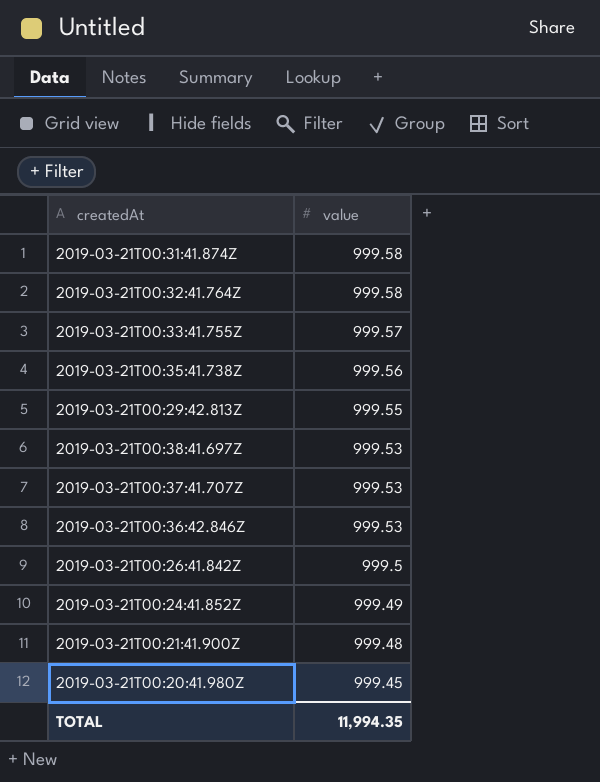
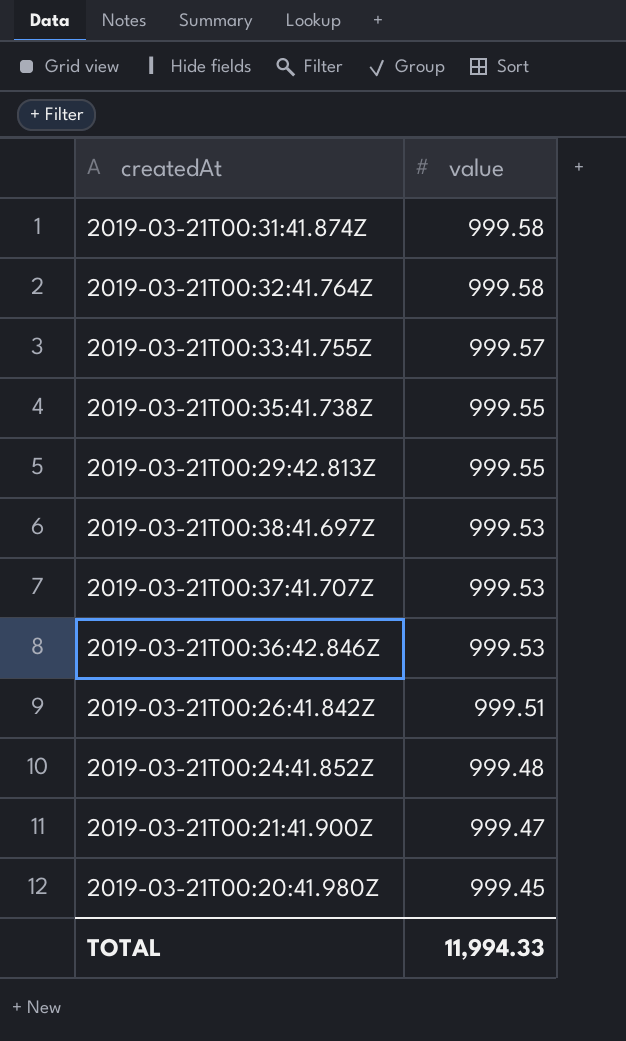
2019-03-21T00:35:41.738Z | value: 999.56 -> 999.55
2019-03-21T00:26:41.842Z | value: 999.5 -> 999.51
2019-03-21T00:24:41.852Z | value: 999.49 -> 999.48
2019-03-21T00:21:41.900Z | value: 999.48 -> 999.47
TOTAL | value: 11,994.35 -> 11,994.33

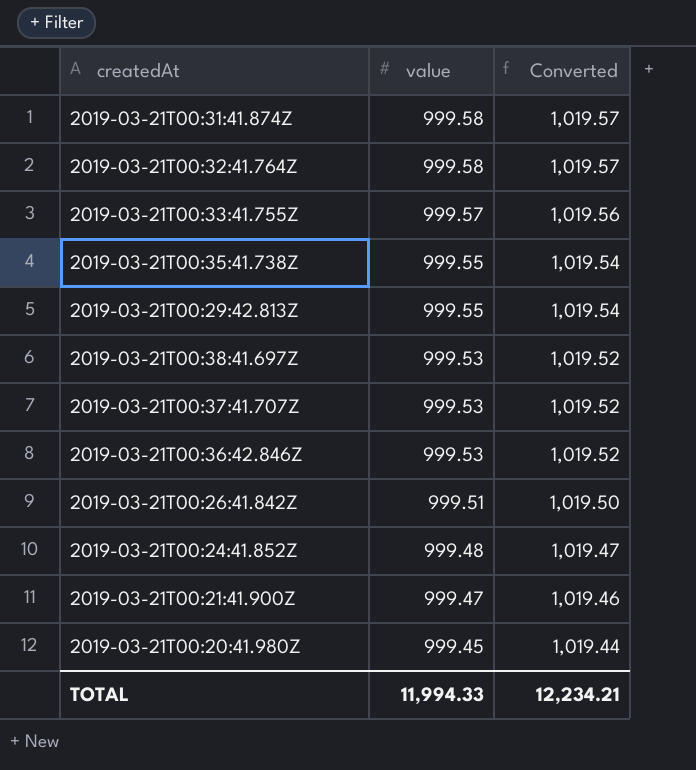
column Converted | formula: none -> [value] * 1.02

